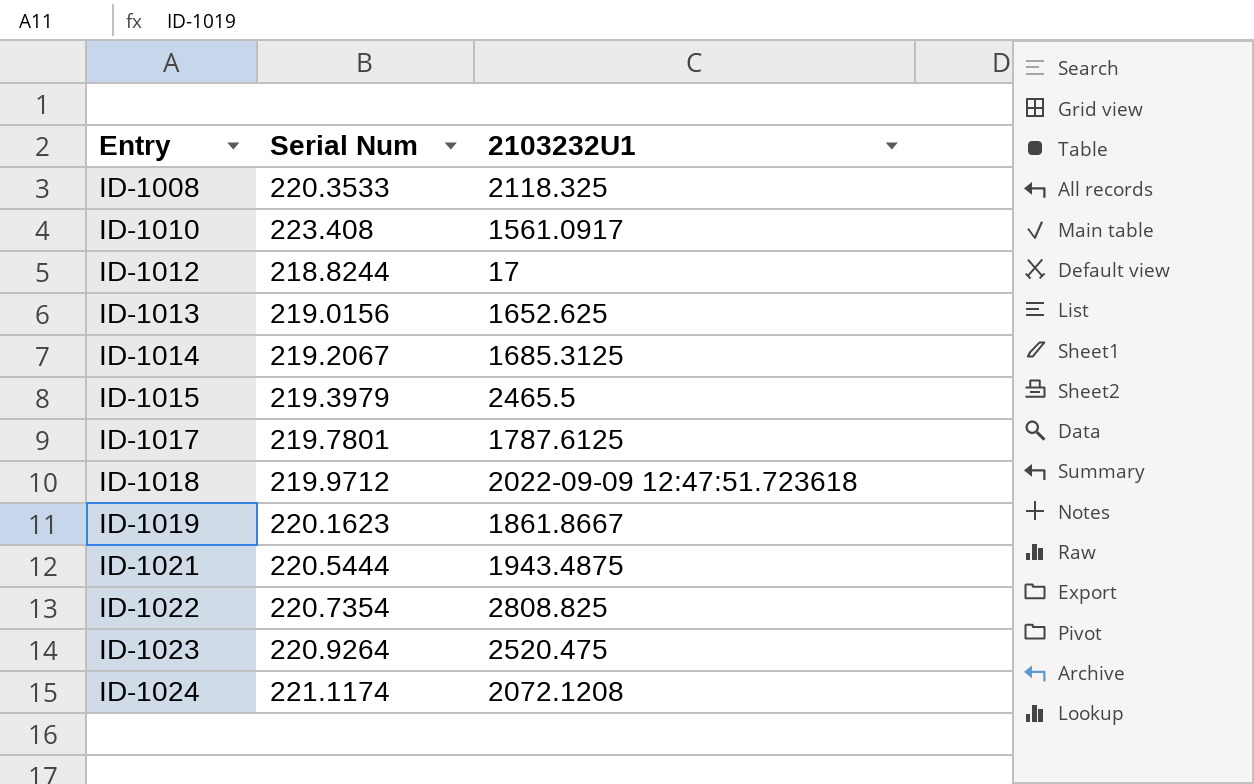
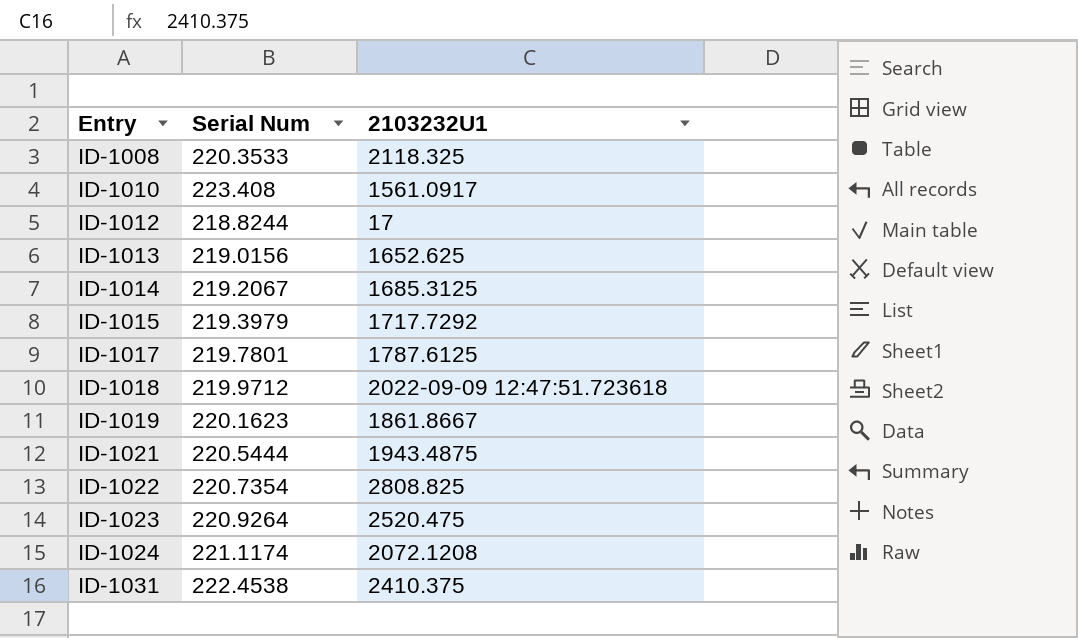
ID-1015 | 2103232U1: 2465.5 -> 1717.7292
row ID-1031: none -> 222.4538 | 2410.375

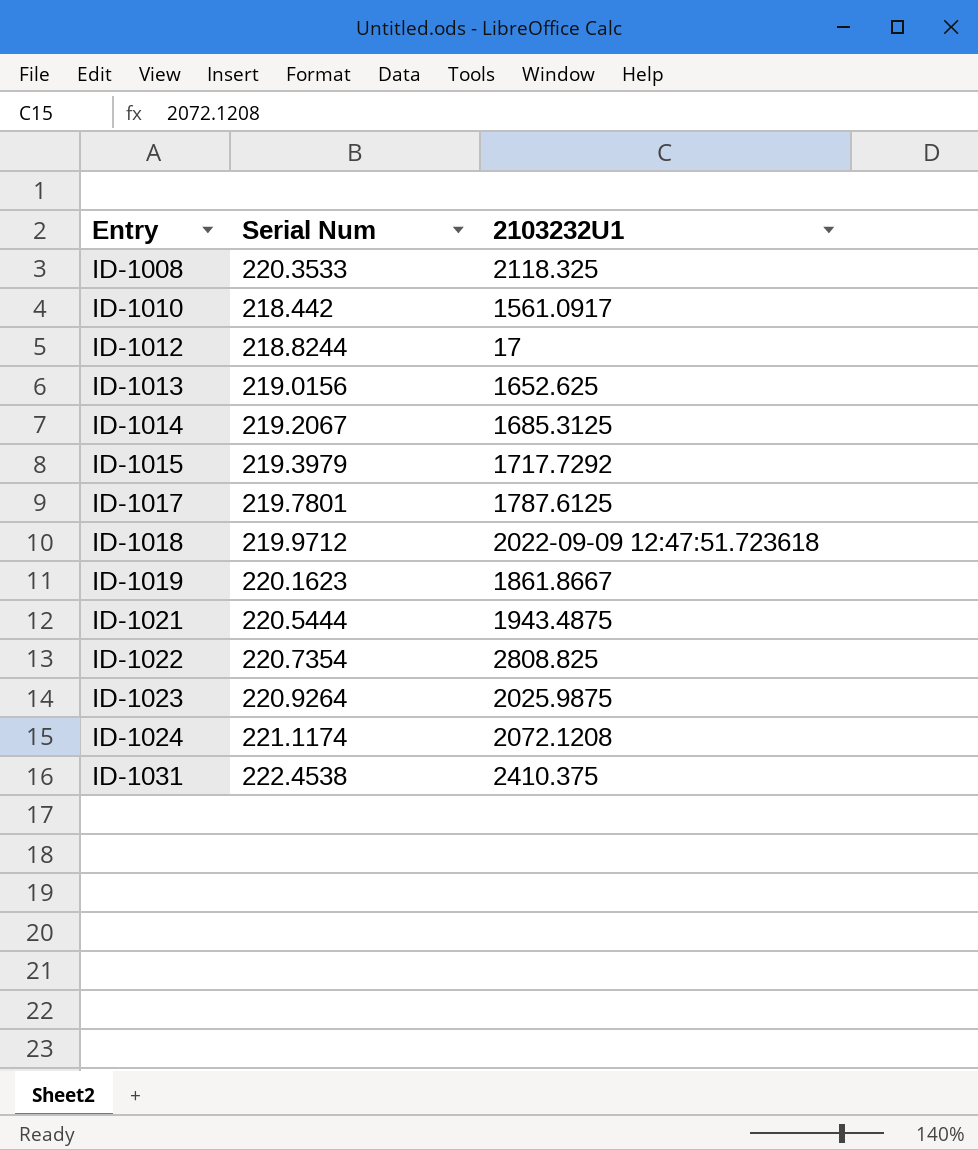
ID-1010 | Serial Num: 223.408 -> 218.442
ID-1023 | 2103232U1: 2520.475 -> 2025.9875

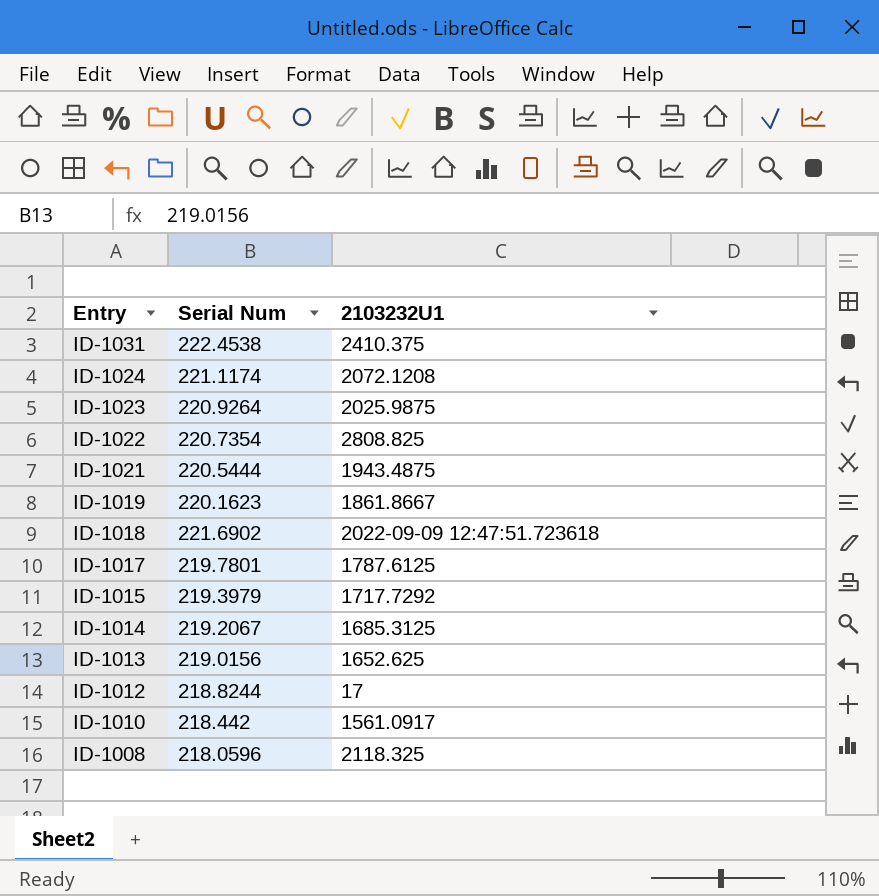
row order: Entry ascending -> Entry descending
ID-1018 | Serial Num: 219.9712 -> 221.6902
ID-1008 | Serial Num: 220.3533 -> 218.0596

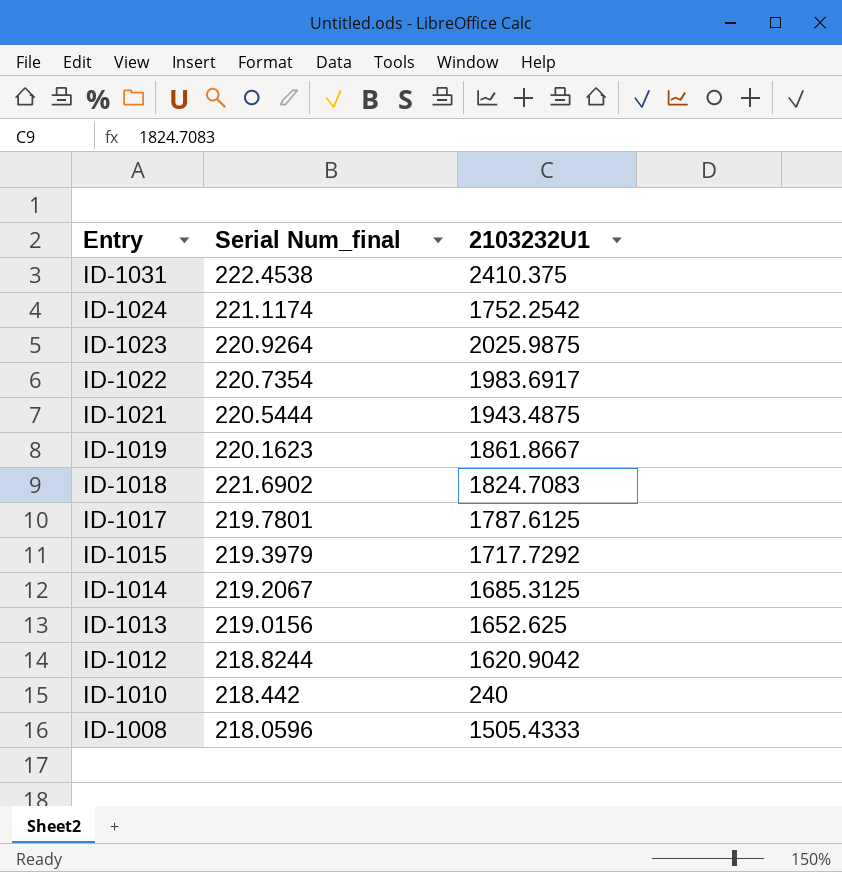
column name: Serial Num -> Serial Num_final
ID-1024 | 2103232U1: 2072.1208 -> 1752.2542
ID-1022 | 2103232U1: 2808.825 -> 1983.6917
ID-1018 | 2103232U1: 2022-09-09 12:47:51.723618 -> 1824.7083
ID-1012 | 2103232U1: 17 -> 1620.9042
ID-1010 | 2103232U1: 1561.0917 -> 240
ID-1008 | 2103232U1: 2118.325 -> 1505.4333

